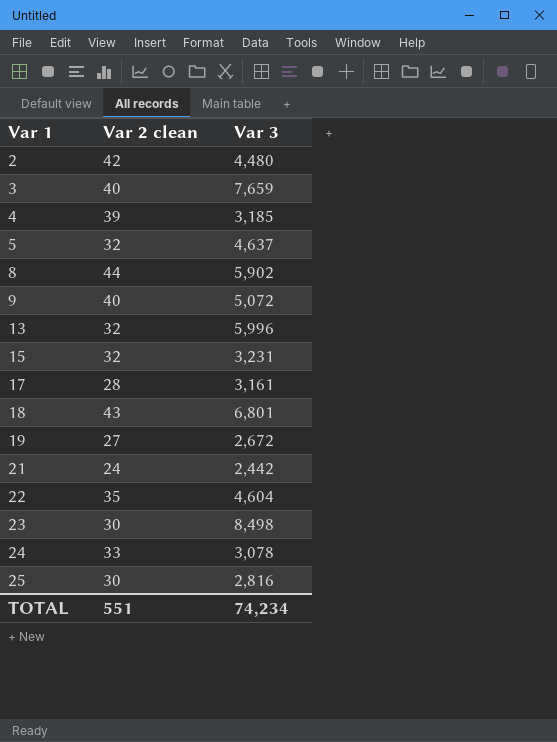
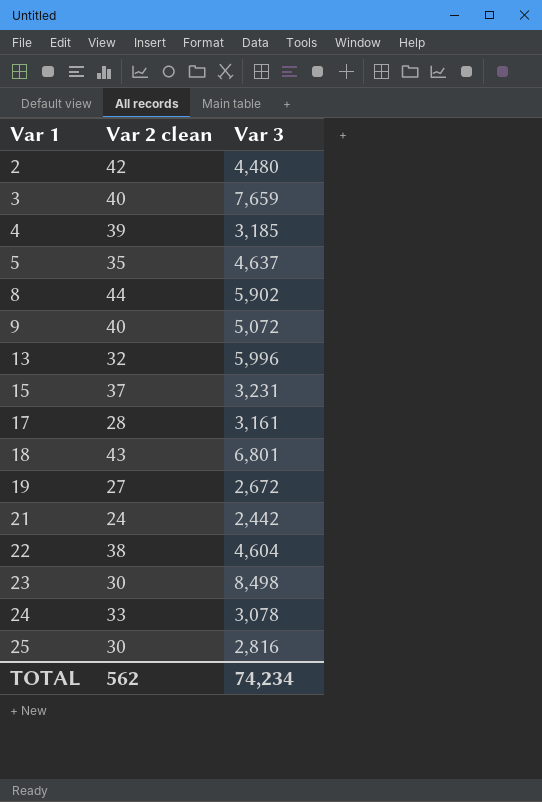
5 | Var 2 clean: 32 -> 35
15 | Var 2 clean: 32 -> 37
22 | Var 2 clean: 35 -> 38
TOTAL | Var 2 clean: 551 -> 562

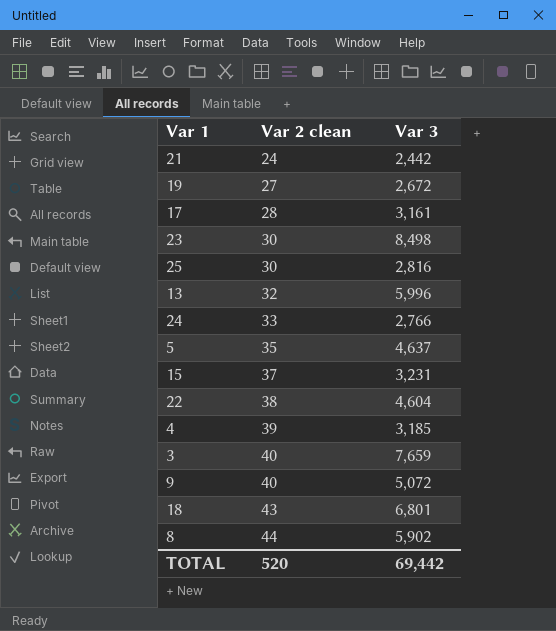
row order: Var 1 ascending -> Var 2 clean ascending
row 2: 42 | 4,480 -> none
24 | Var 3: 3,078 -> 2,766
TOTAL | Var 2 clean: 562 -> 520
TOTAL | Var 3: 74,234 -> 69,442

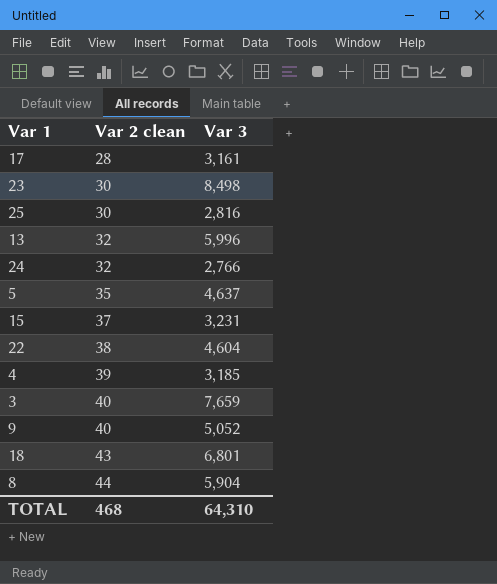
row 21: 24 | 2,442 -> none
row 19: 27 | 2,672 -> none
24 | Var 2 clean: 33 -> 32
9 | Var 3: 5,072 -> 5,052
8 | Var 3: 5,902 -> 5,904
TOTAL | Var 2 clean: 520 -> 468
TOTAL | Var 3: 69,442 -> 64,310

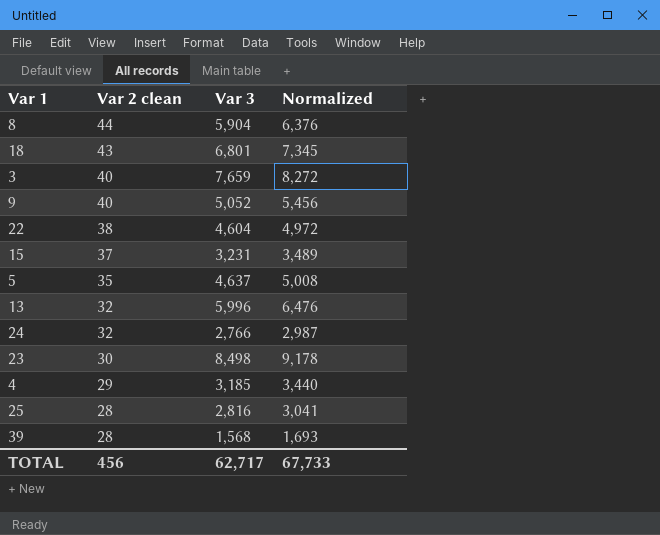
row order: Var 2 clean ascending -> Var 2 clean descending
column Normalized | formula: none -> [Var 3] * 1.08
row 17: 28 | 3,161 -> none
4 | Var 2 clean: 39 -> 29
25 | Var 2 clean: 30 -> 28
row 39: none -> 28 | 1,568 | 1,693
TOTAL | Var 2 clean: 468 -> 456
TOTAL | Var 3: 64,310 -> 62,717

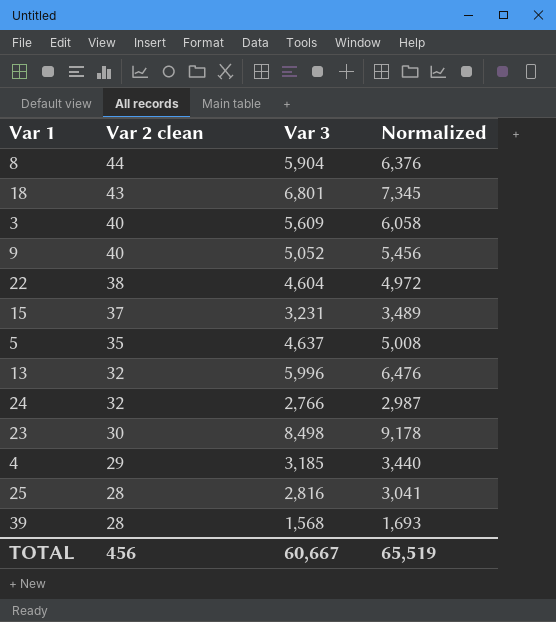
3 | Var 3: 7,659 -> 5,609
3 | Normalized: 8,272 -> 6,058
TOTAL | Var 3: 62,717 -> 60,667
TOTAL | Normalized: 67,733 -> 65,519

